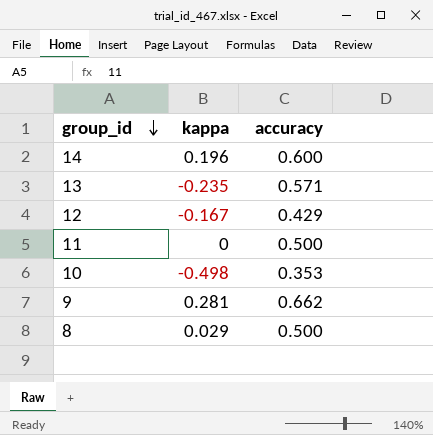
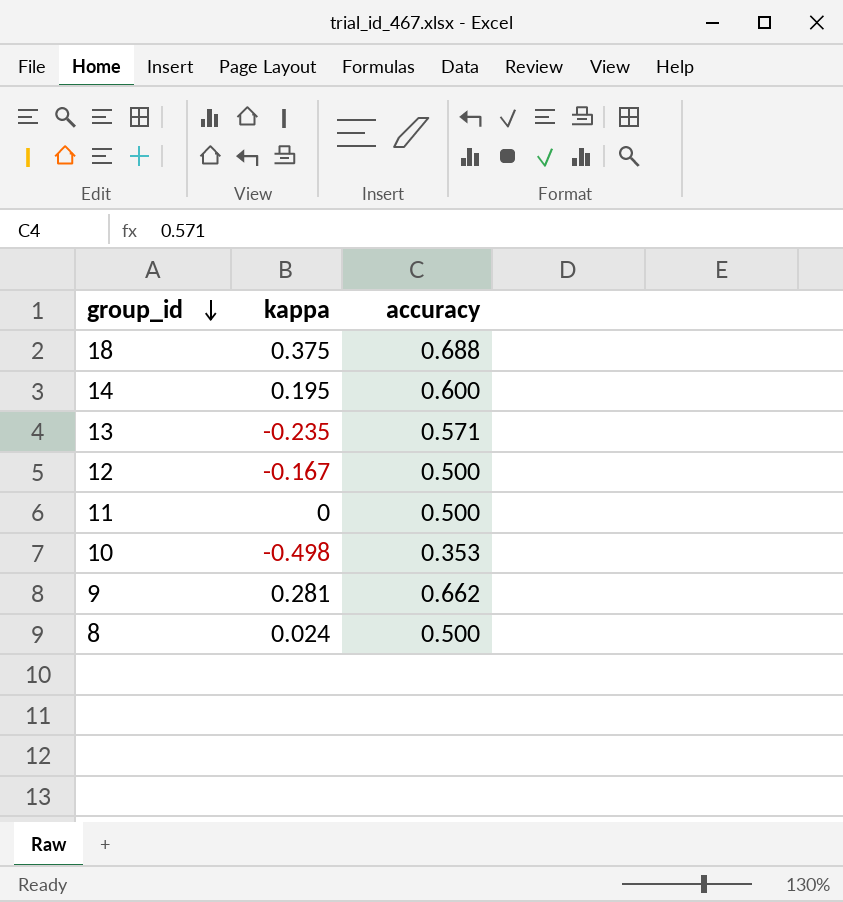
row 18: none -> 0.375 | 0.688
14 | kappa: 0.196 -> 0.195
12 | accuracy: 0.429 -> 0.500
8 | kappa: 0.029 -> 0.024

